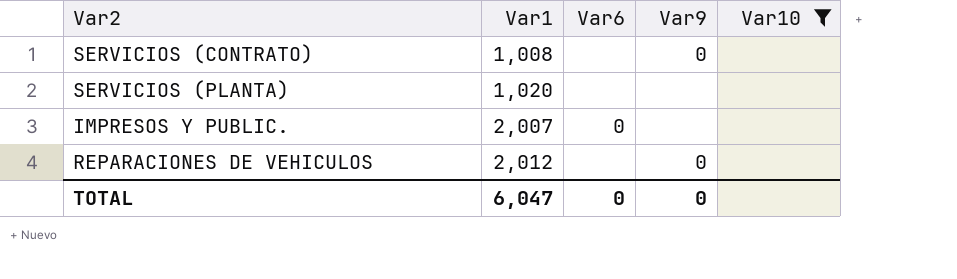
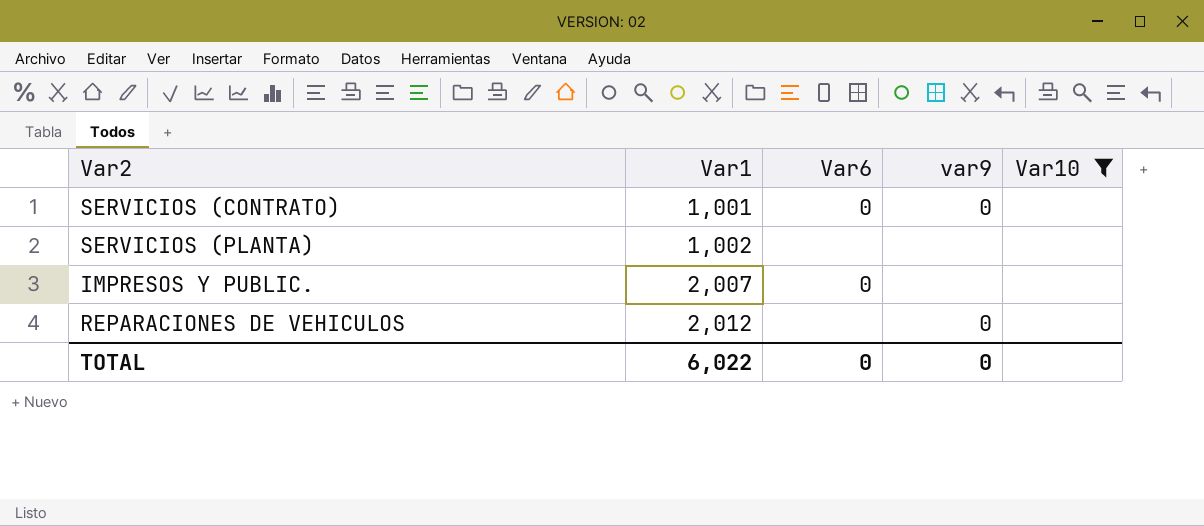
column name: Var9 -> var9
SERVICIOS (CONTRATO) | Var1: 1,008 -> 1,001
SERVICIOS (CONTRATO) | Var6: none -> 0
SERVICIOS (PLANTA) | Var1: 1,020 -> 1,002
TOTAL | Var1: 6,047 -> 6,022

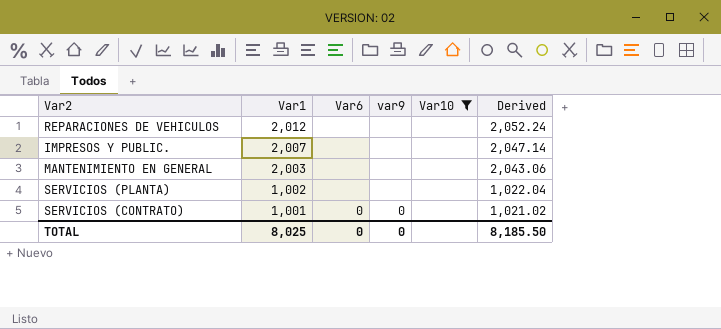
row order: Var1 ascending -> Var1 descending
column Derived | formula: none -> [Var1] * 1.02
REPARACIONES DE VEHICULOS | var9: 0 -> none
IMPRESOS Y PUBLIC. | Var6: 0 -> none
row MANTENIMIENTO EN GENERAL: none -> 2,003 | none | none | none | 2,043.06
TOTAL | Var1: 6,022 -> 8,025

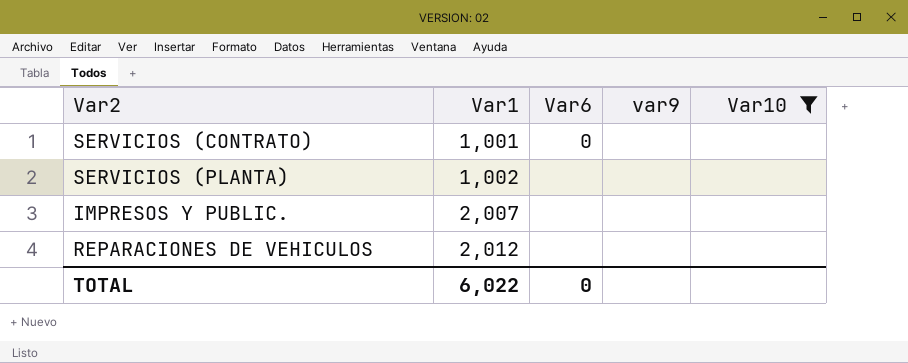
row order: Var1 descending -> Var1 ascending
column Derived | formula: [Var1] * 1.02 -> none
row MANTENIMIENTO EN GENERAL: 2,003 | none | none | none | 2,043.06 -> none
SERVICIOS (CONTRATO) | var9: 0 -> none
TOTAL | Var1: 8,025 -> 6,022
TOTAL | var9: 0 -> none

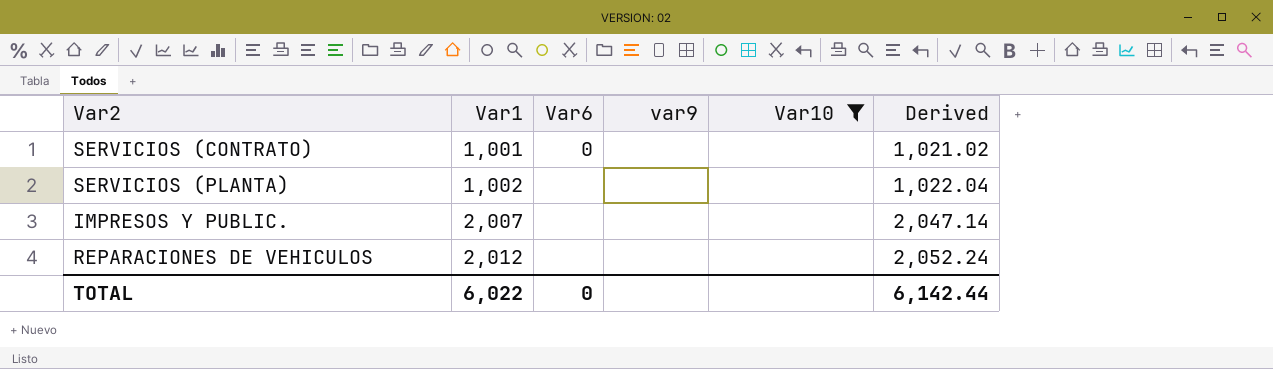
column Derived | formula: none -> [Var1] * 1.02

